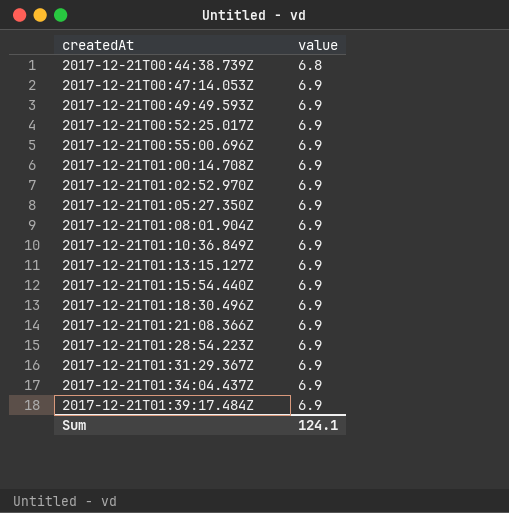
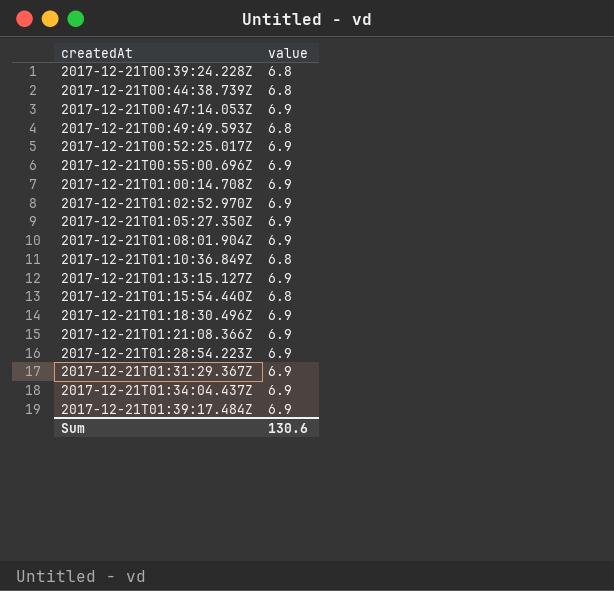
row 2017-12-21T00:39:24.228Z: none -> 6.8
2017-12-21T00:49:49.593Z | value: 6.9 -> 6.8
2017-12-21T01:10:36.849Z | value: 6.9 -> 6.8
2017-12-21T01:15:54.440Z | value: 6.9 -> 6.8
Sum | value: 124.1 -> 130.6

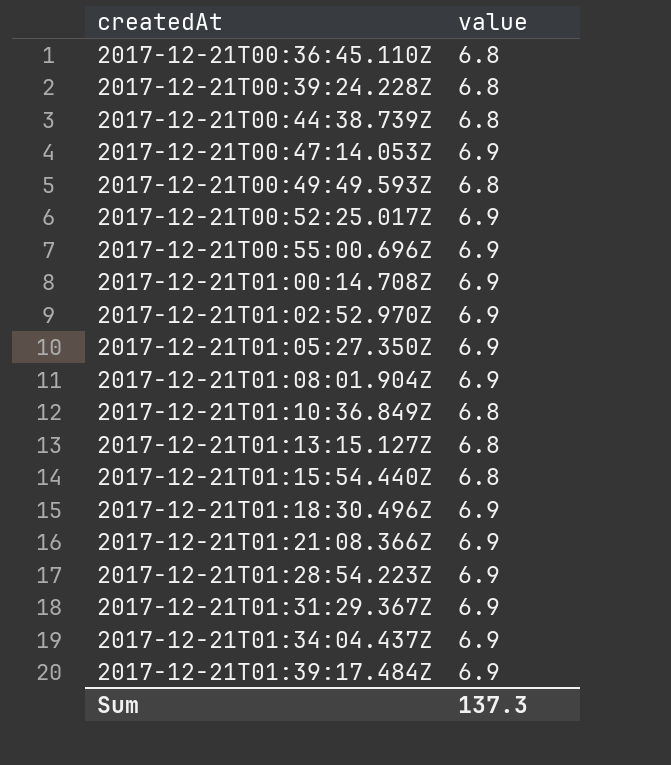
row 2017-12-21T00:36:45.110Z: none -> 6.8
2017-12-21T01:13:15.127Z | value: 6.9 -> 6.8
Sum | value: 130.6 -> 137.3

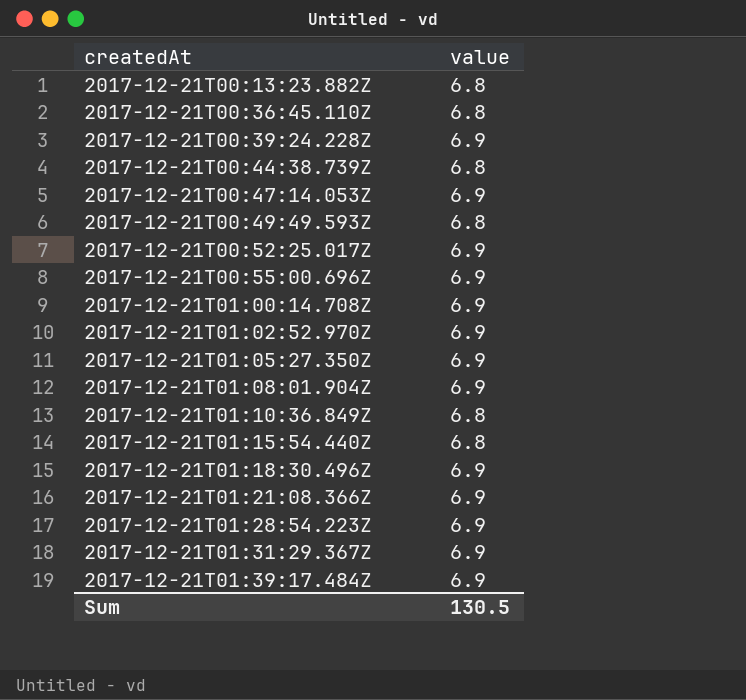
row 2017-12-21T01:13:15.127Z: 6.8 -> none
row 2017-12-21T01:34:04.437Z: 6.9 -> none
row 2017-12-21T00:13:23.882Z: none -> 6.8
2017-12-21T00:39:24.228Z | value: 6.8 -> 6.9
Sum | value: 137.3 -> 130.5

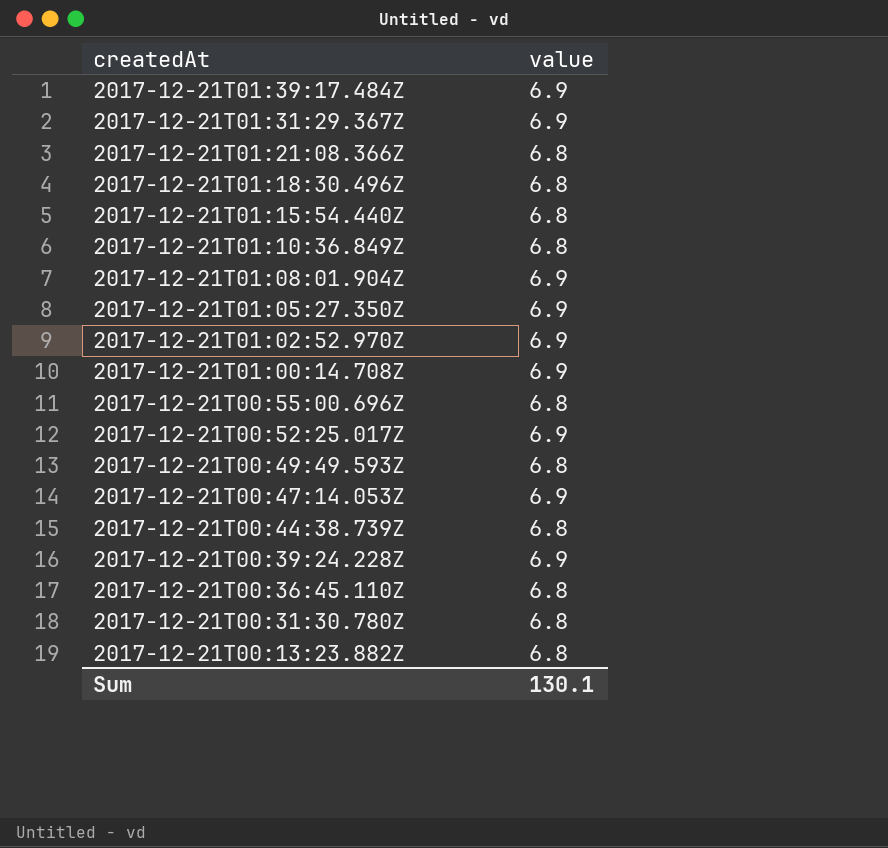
row order: createdAt ascending -> createdAt descending
row 2017-12-21T01:28:54.223Z: 6.9 -> none
2017-12-21T01:21:08.366Z | value: 6.9 -> 6.8
2017-12-21T01:18:30.496Z | value: 6.9 -> 6.8
2017-12-21T00:55:00.696Z | value: 6.9 -> 6.8
row 2017-12-21T00:31:30.780Z: none -> 6.8
Sum | value: 130.5 -> 130.1

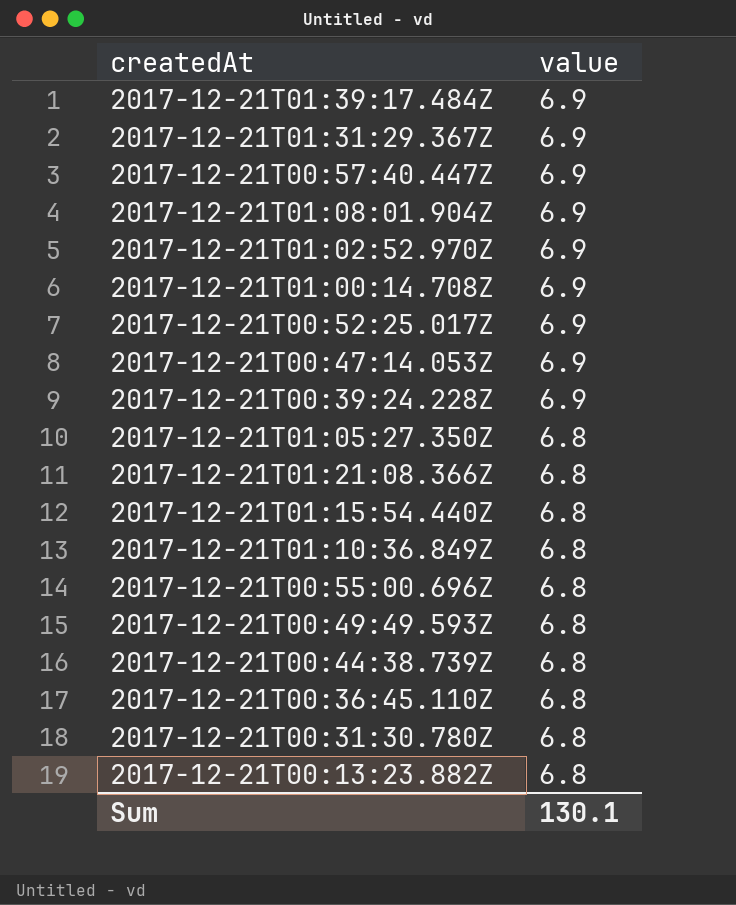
row order: createdAt descending -> value descending
row 2017-12-21T01:18:30.496Z: 6.8 -> none
row 2017-12-21T00:57:40.447Z: none -> 6.9
2017-12-21T01:05:27.350Z | value: 6.9 -> 6.8

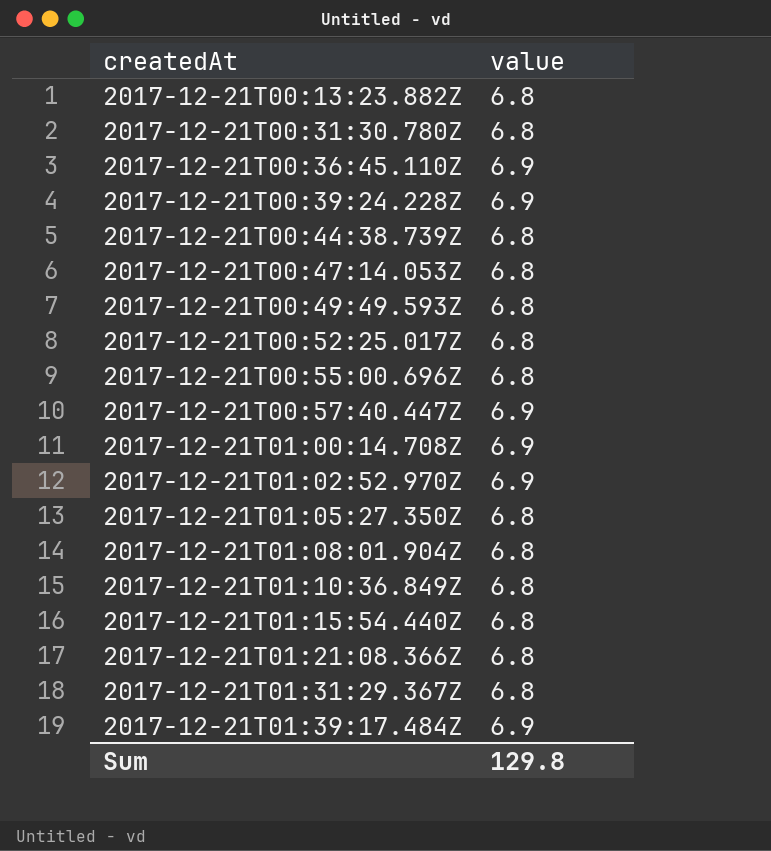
row order: value descending -> createdAt ascending
2017-12-21T00:36:45.110Z | value: 6.8 -> 6.9
2017-12-21T00:47:14.053Z | value: 6.9 -> 6.8
2017-12-21T00:52:25.017Z | value: 6.9 -> 6.8
2017-12-21T01:08:01.904Z | value: 6.9 -> 6.8
2017-12-21T01:31:29.367Z | value: 6.9 -> 6.8
Sum | value: 130.1 -> 129.8

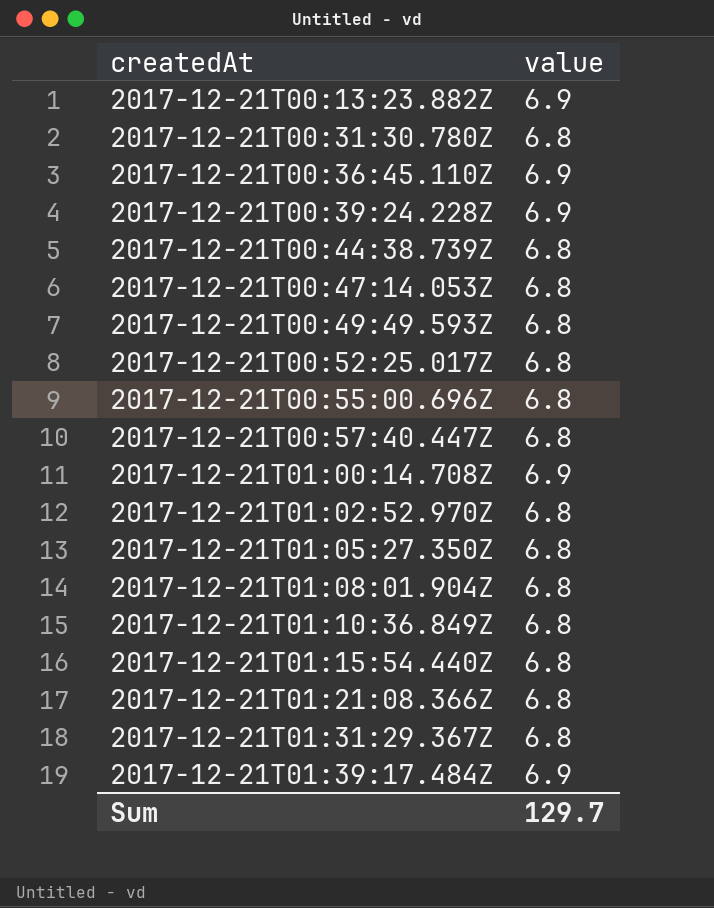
2017-12-21T00:13:23.882Z | value: 6.8 -> 6.9
2017-12-21T00:57:40.447Z | value: 6.9 -> 6.8
2017-12-21T01:02:52.970Z | value: 6.9 -> 6.8
Sum | value: 129.8 -> 129.7

